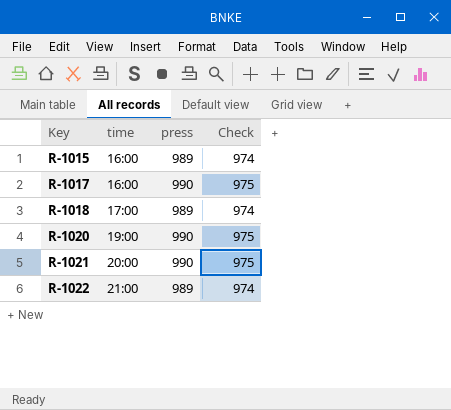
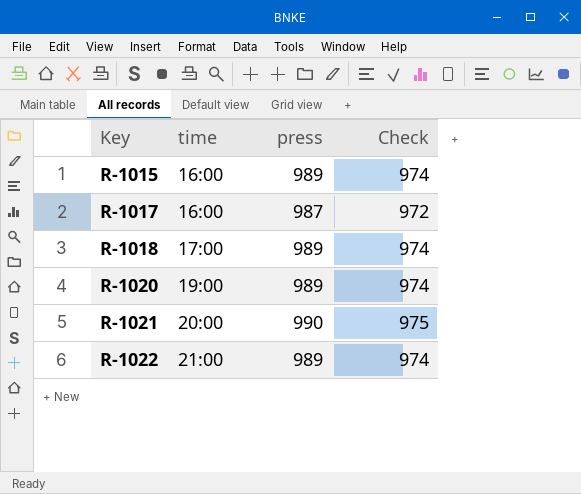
R-1017 | press: 990 -> 987
R-1017 | Check: 975 -> 972
R-1020 | press: 990 -> 989
R-1020 | Check: 975 -> 974

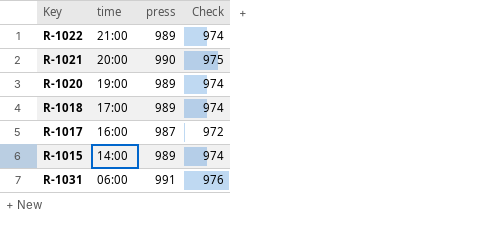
row order: Key ascending -> time descending
R-1015 | time: 16:00 -> 14:00
row R-1031: none -> 06:00 | 991 | 976

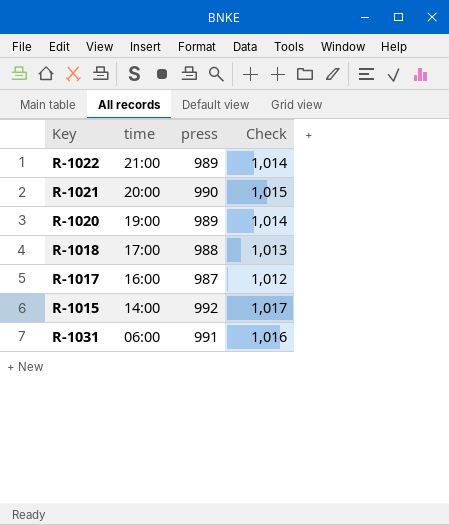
column Check | formula: [press] - 15 -> [press] + 25
R-1018 | press: 989 -> 988
R-1015 | press: 989 -> 992

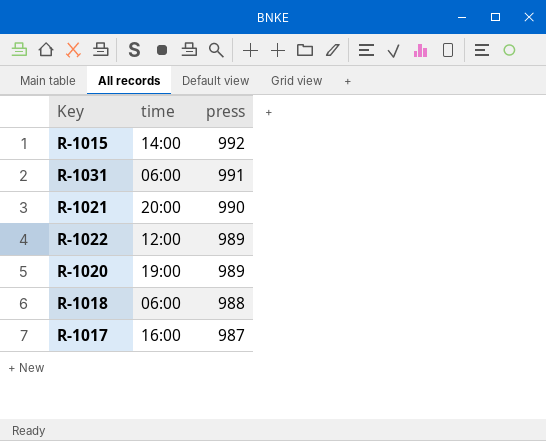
row order: time descending -> press descending
column Check | formula: [press] + 25 -> none
R-1022 | time: 21:00 -> 12:00
R-1018 | time: 17:00 -> 06:00

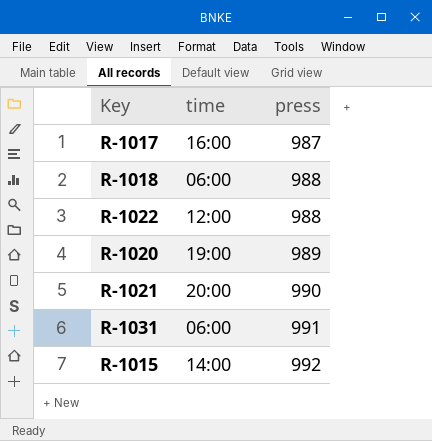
row order: press descending -> press ascending
R-1022 | press: 989 -> 988

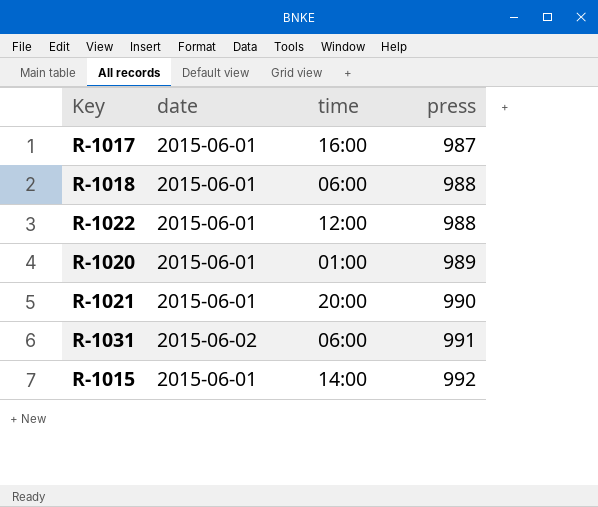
column date | position: none -> 2
R-1020 | time: 19:00 -> 01:00

